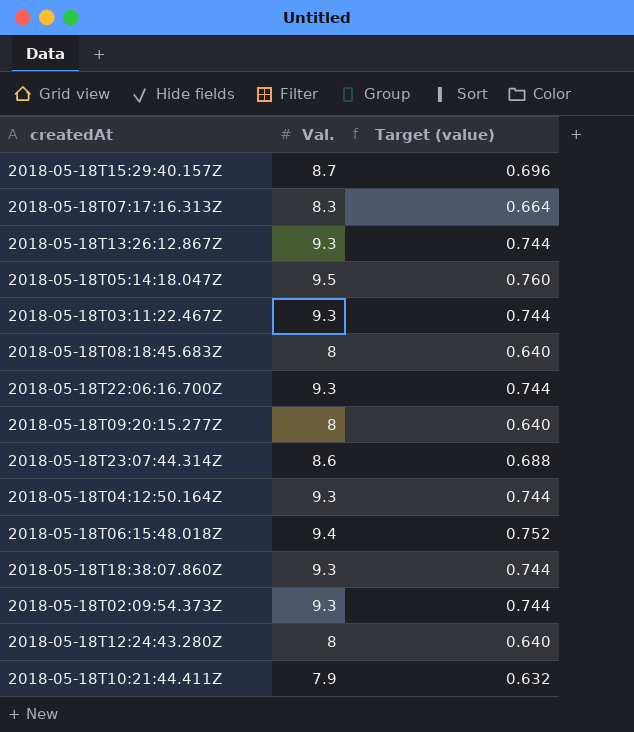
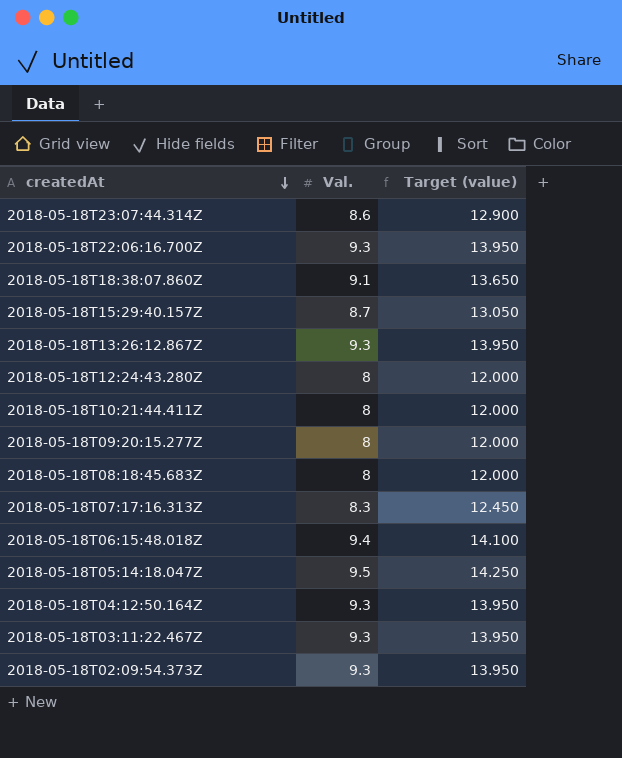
row order: none -> createdAt descending
column Target (value) | formula: [Val.] * 0.08 -> [Val.] * 1.5
2018-05-18T18:38:07.860Z | Val.: 9.3 -> 9.1
2018-05-18T10:21:44.411Z | Val.: 7.9 -> 8

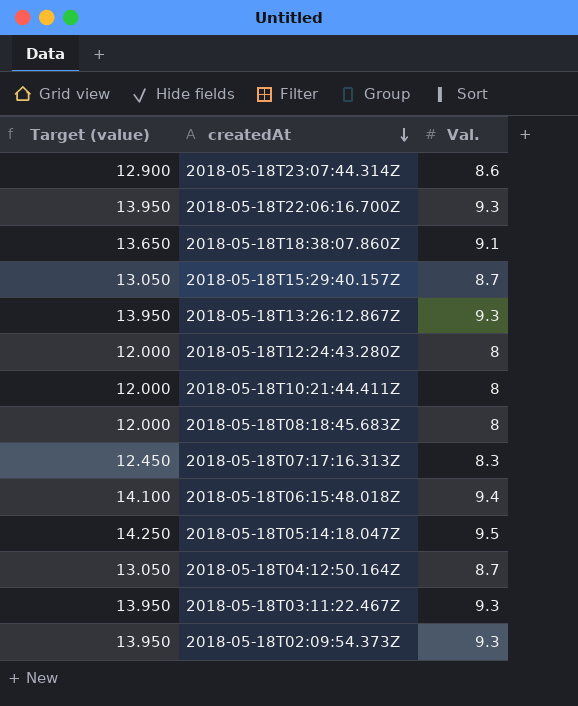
column Target (value) | position: 3 -> 1
row 2018-05-18T09:20:15.277Z: 8 | 12.000 -> none
2018-05-18T04:12:50.164Z | Target (value): 13.950 -> 13.050
2018-05-18T04:12:50.164Z | Val.: 9.3 -> 8.7

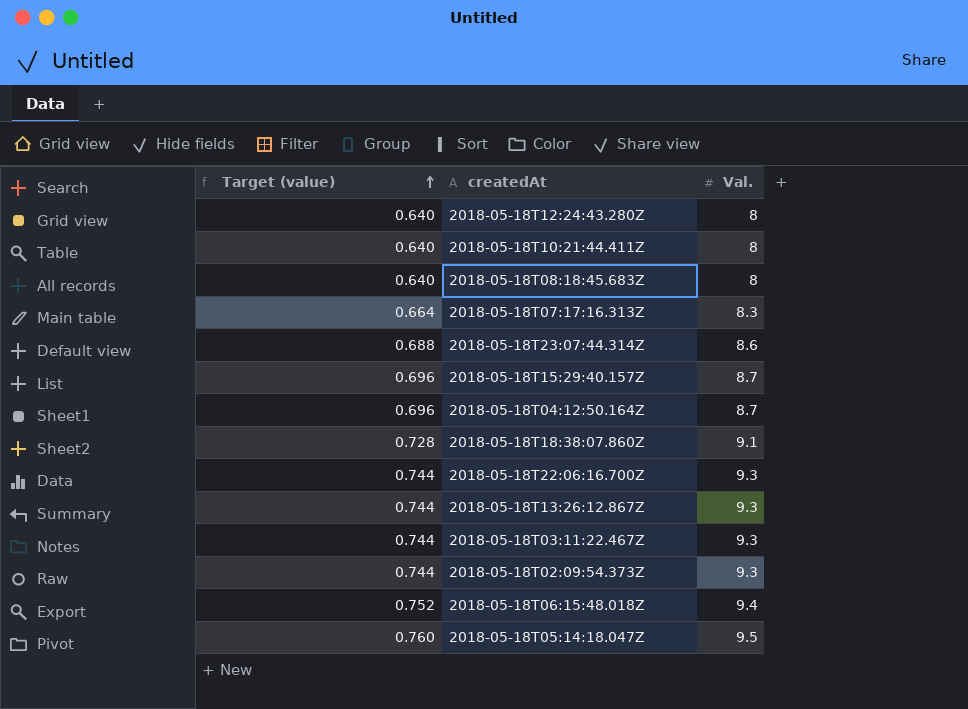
row order: createdAt descending -> Target (value) ascending
column Target (value) | formula: [Val.] * 1.5 -> [Val.] * 0.08

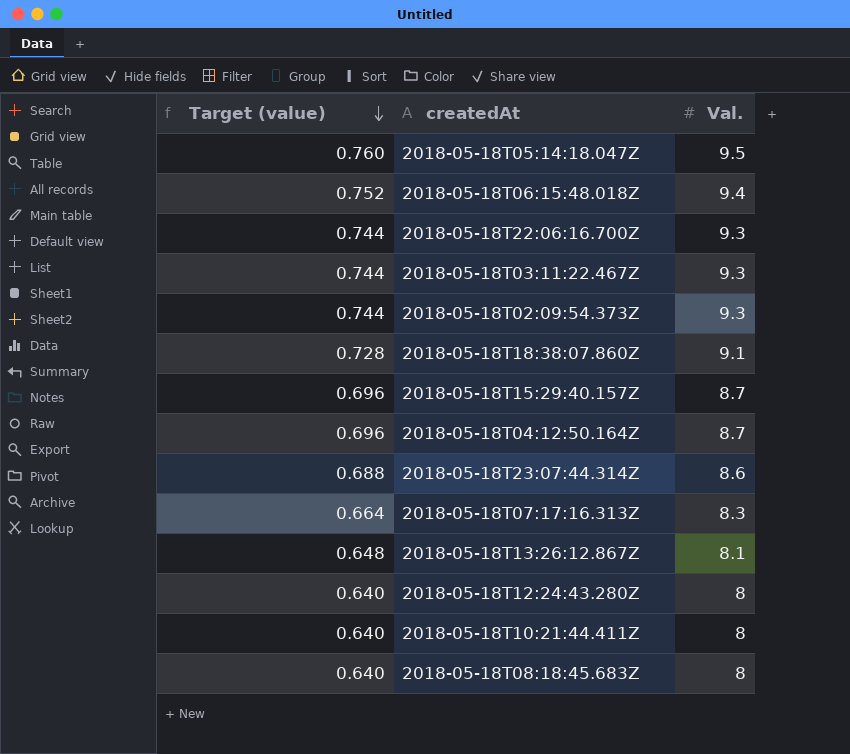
row order: Target (value) ascending -> Target (value) descending
2018-05-18T13:26:12.867Z | Target (value): 0.744 -> 0.648
2018-05-18T13:26:12.867Z | Val.: 9.3 -> 8.1

